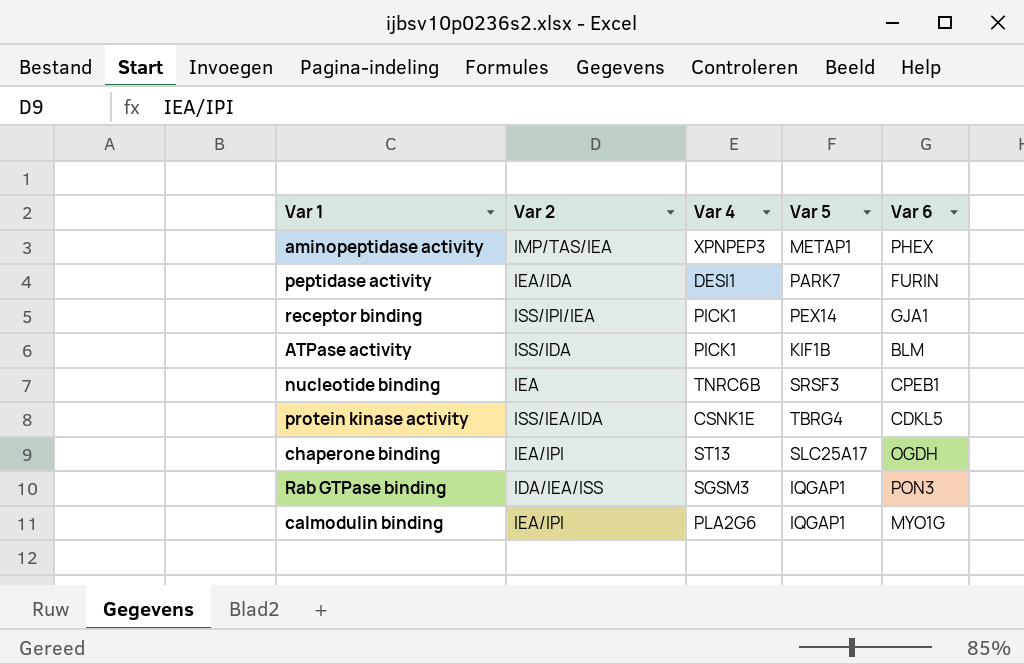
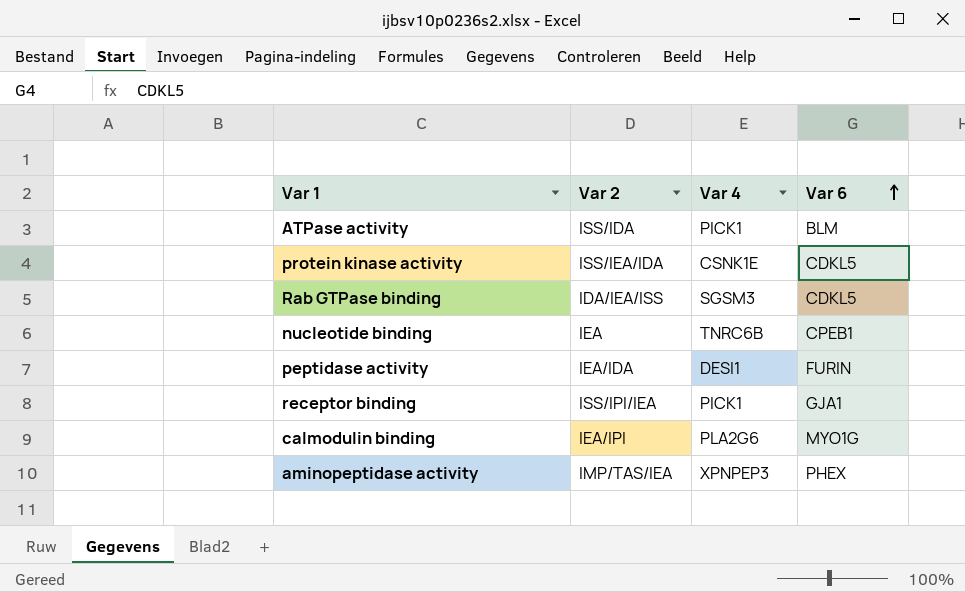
row order: none -> Var 6 ascending
column Var 5 | position: 4 -> none
row chaperone binding: IEA/IPI | ST13 | SLC25A17 | OGDH -> none
Rab GTPase binding | Var 6: PON3 -> CDKL5

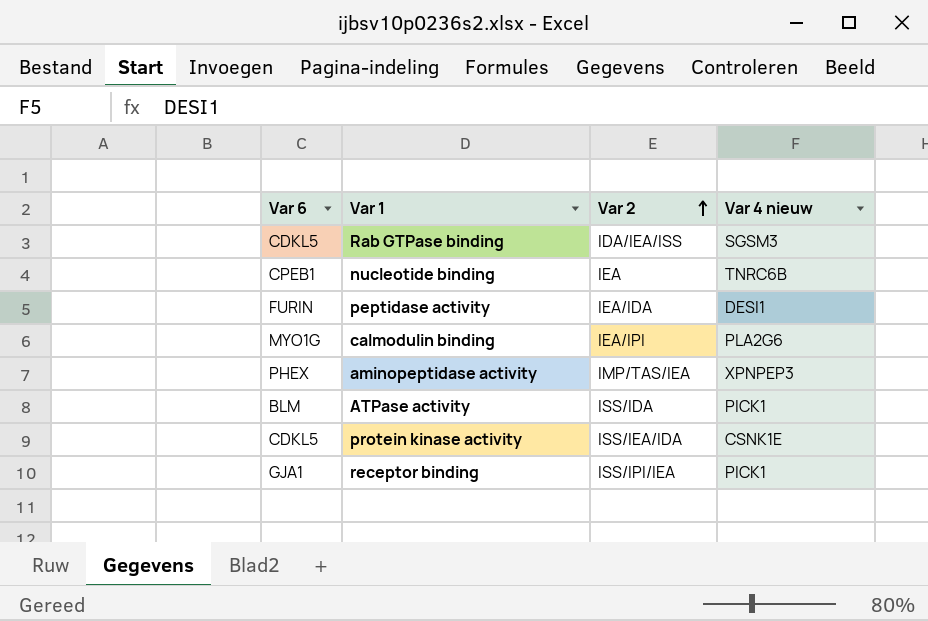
row order: Var 6 ascending -> Var 2 ascending
column Var 6 | position: 4 -> 1
column name: Var 4 -> Var 4 nieuw

